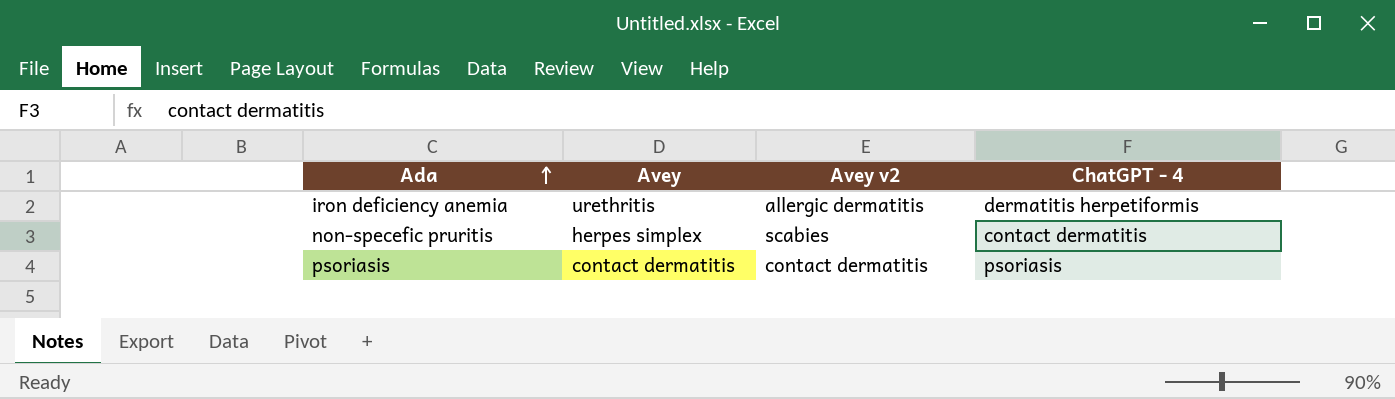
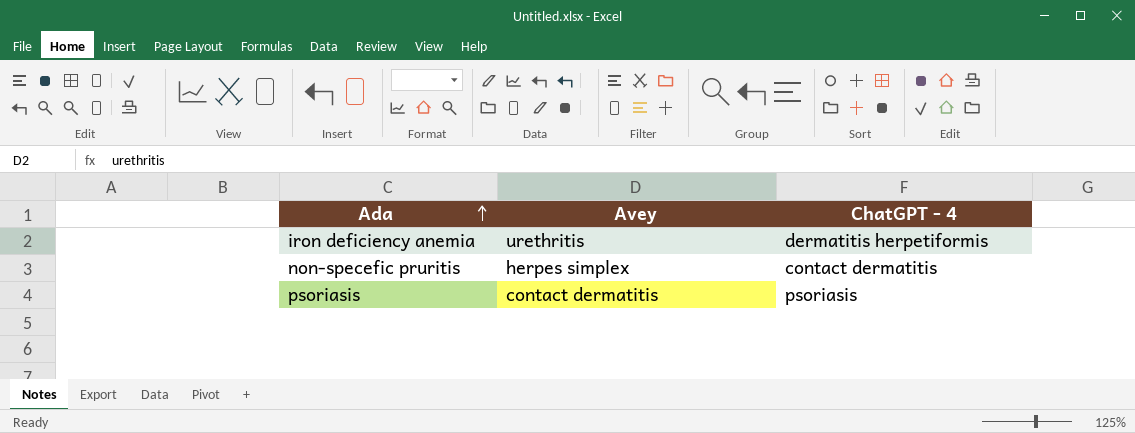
column Avey v2 | position: 3 -> none

